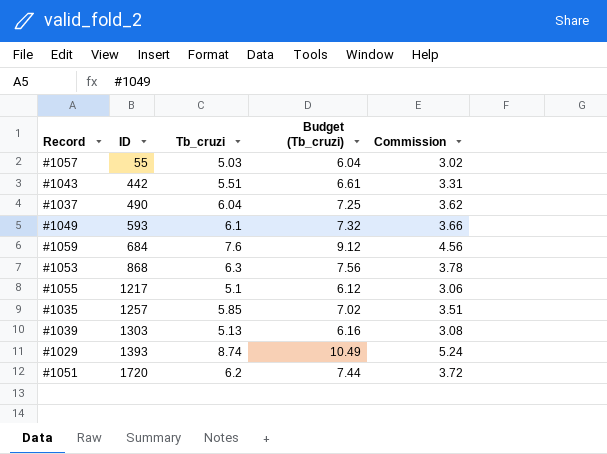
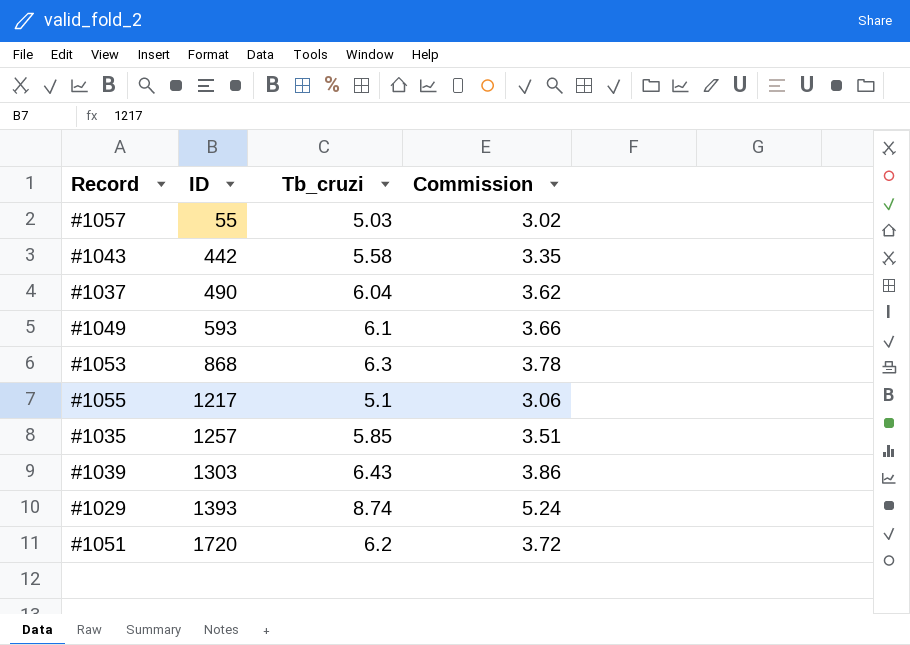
column Budget (Tb_cruzi) | formula: [Tb_cruzi] * 1.2 -> none
row #1059: 684 | 7.6 | 9.12 | 4.56 -> none
#1043 | Tb_cruzi: 5.51 -> 5.58
#1043 | Commission: 3.31 -> 3.35
#1039 | Tb_cruzi: 5.13 -> 6.43
#1039 | Commission: 3.08 -> 3.86

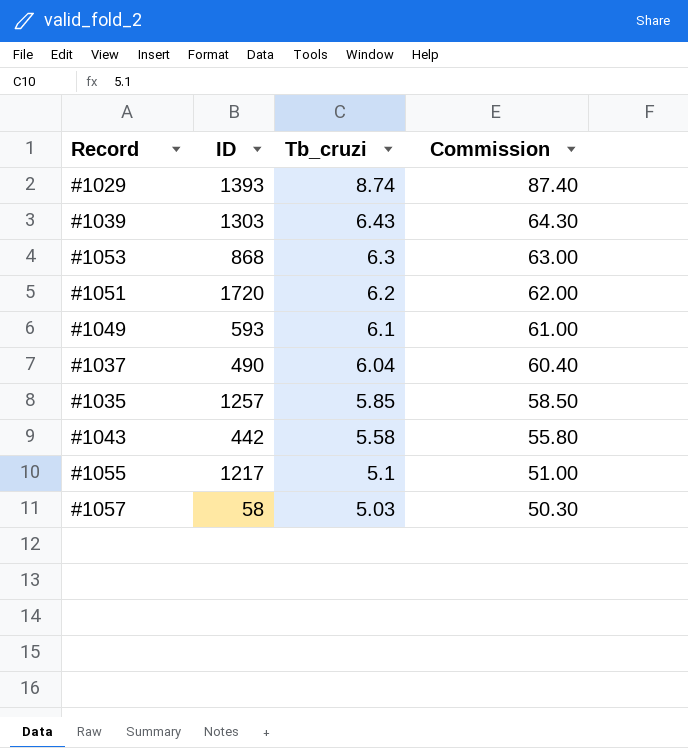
row order: ID ascending -> Tb_cruzi descending
column Commission | formula: [Tb_cruzi] * 0.6 -> [Tb_cruzi] * 10
#1057 | ID: 55 -> 58

